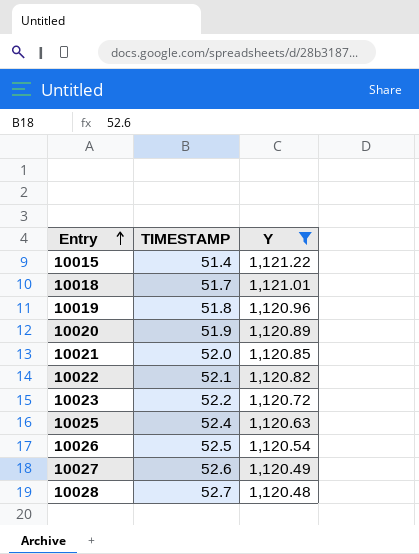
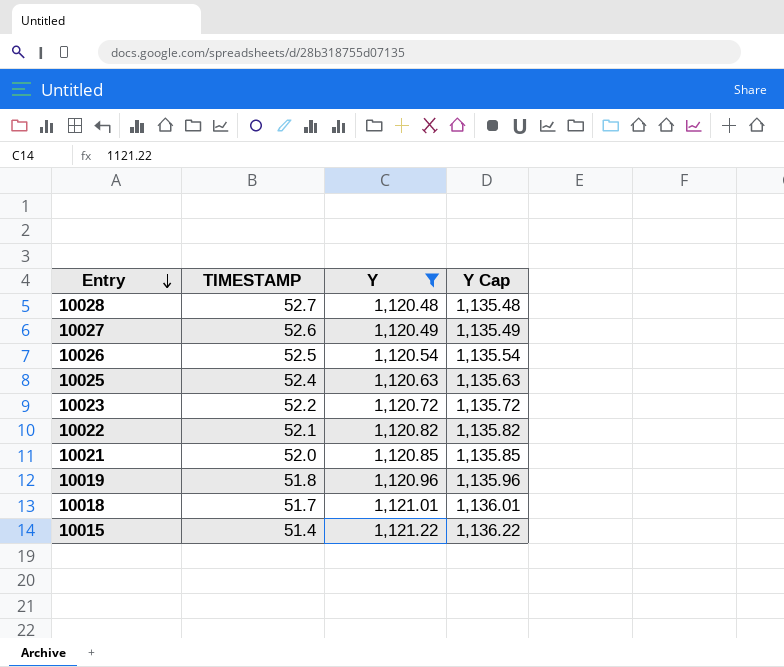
row order: Entry ascending -> Entry descending
column Y Cap | formula: none -> [Y] + 15
row 10020: 51.9 | 1,120.89 -> none

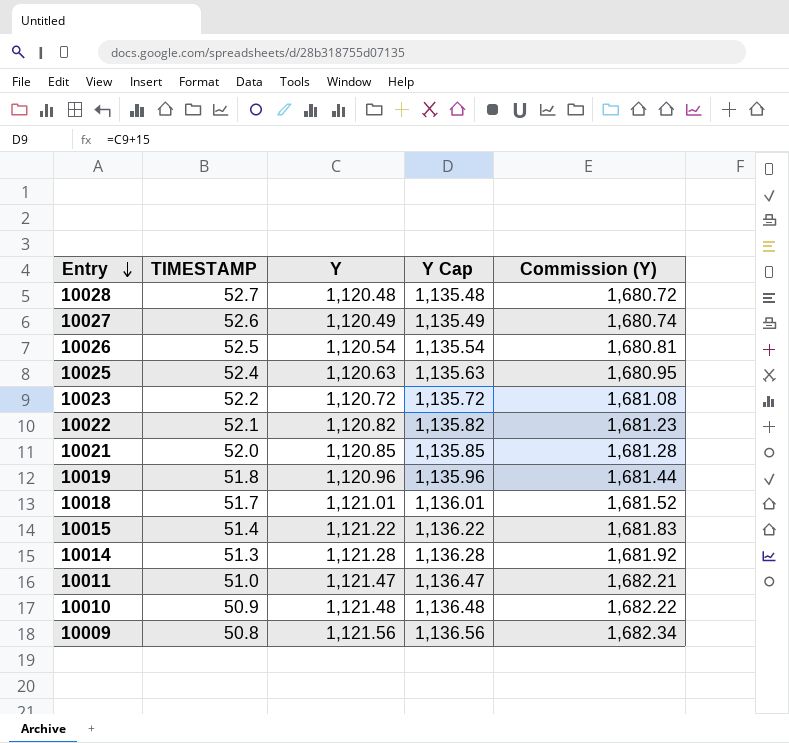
filter: Y <= 1,121.22 -> none
column Commission (Y) | formula: none -> [Y] * 1.5

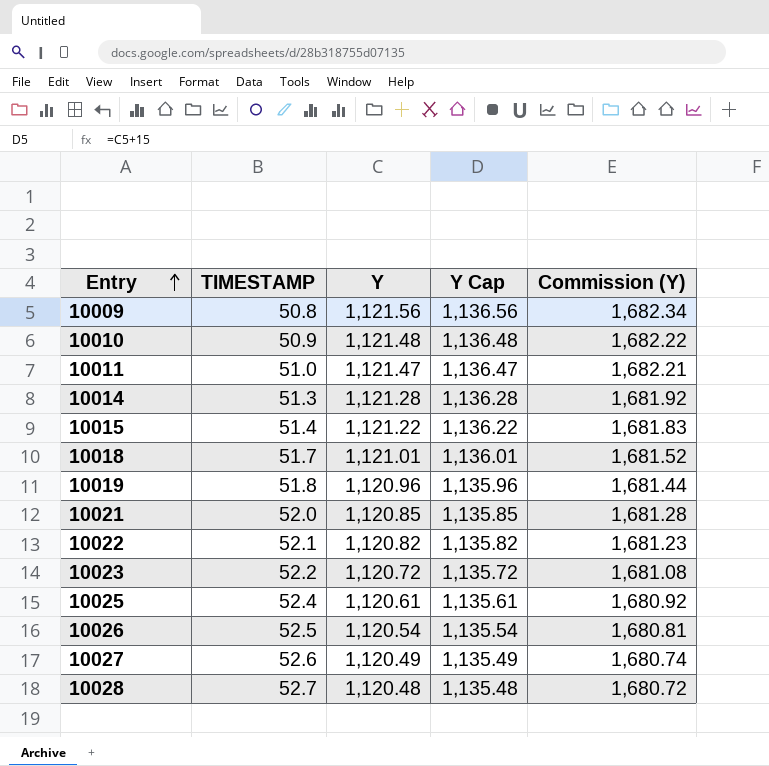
row order: Entry descending -> Entry ascending
10025 | Y: 1,120.63 -> 1,120.61
10025 | Y Cap: 1,135.63 -> 1,135.61
10025 | Commission (Y): 1,680.95 -> 1,680.92

